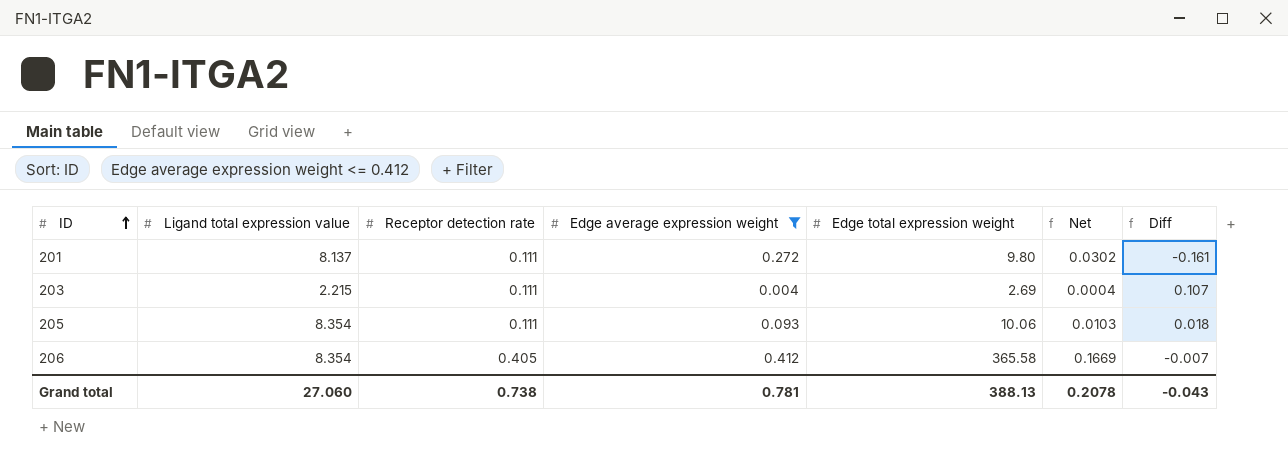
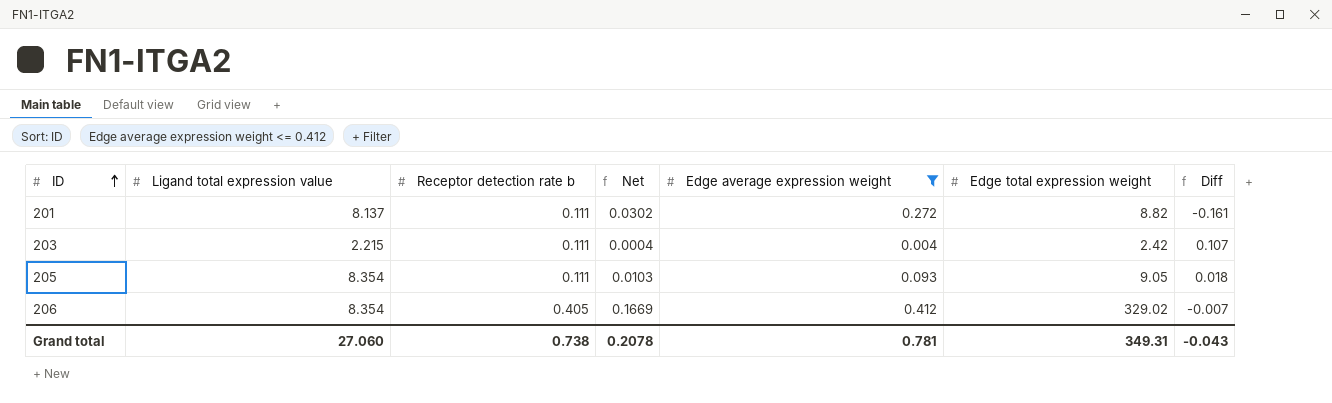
column name: Receptor detection rate -> Receptor detection rate b
column Net | position: 6 -> 4
201 | Edge total expression weight: 9.80 -> 8.82
203 | Edge total expression weight: 2.69 -> 2.42
205 | Edge total expression weight: 10.06 -> 9.05
206 | Edge total expression weight: 365.58 -> 329.02
Grand total | Edge total expression weight: 388.13 -> 349.31

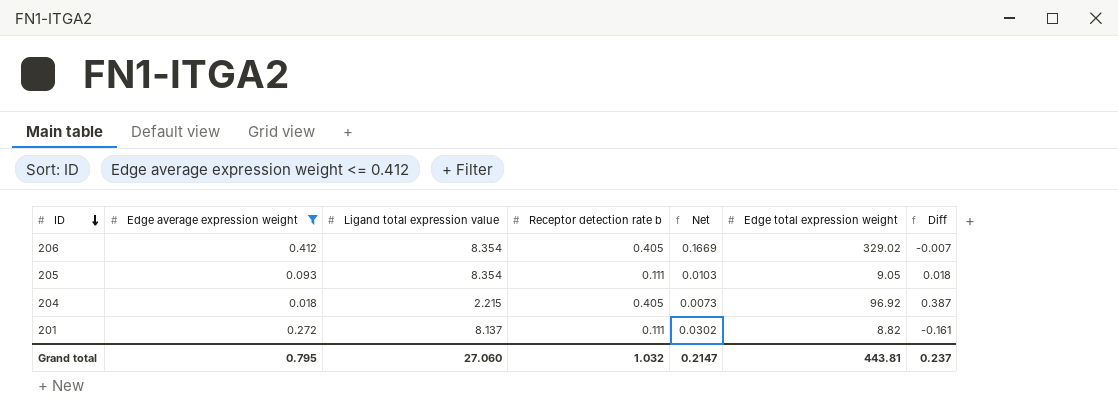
row order: ID ascending -> ID descending
column Edge average expression weight | position: 5 -> 2
row 203: 2.215 | 0.111 | 0.0004 | 0.004 | 2.42 | 0.107 -> none
row 204: none -> 0.018 | 2.215 | 0.405 | 0.0073 | 96.92 | 0.387
Grand total | Edge average expression weight: 0.781 -> 0.795
Grand total | Receptor detection rate b: 0.738 -> 1.032
Grand total | Net: 0.2078 -> 0.2147
Grand total | Edge total expression weight: 349.31 -> 443.81
Grand total | Diff: -0.043 -> 0.237

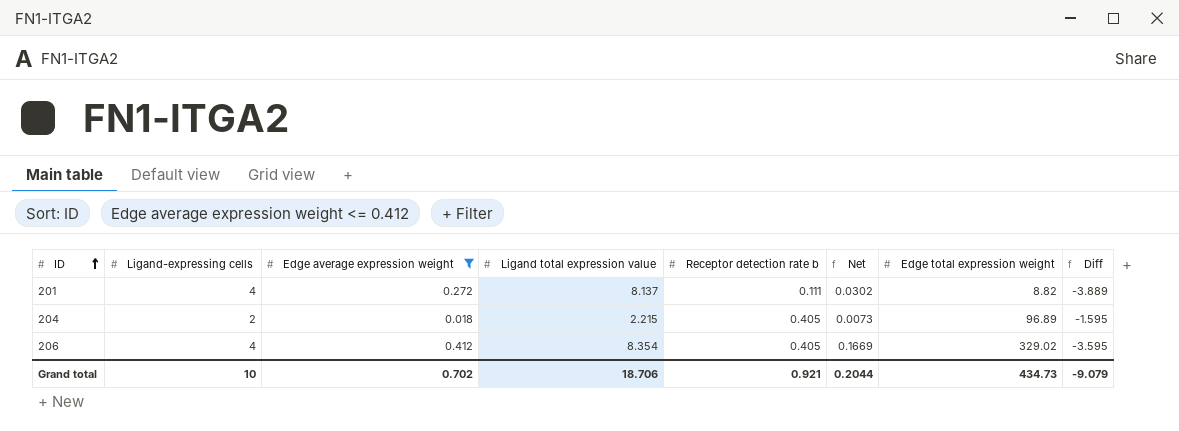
row order: ID descending -> ID ascending
column Ligand-expressing cells | position: none -> 2
column Diff | formula: [Receptor detection rate b] - [Edge average expression weight] -> [Receptor detection rate b] - [Ligand-expressing cells]
row 205: 0.093 | 8.354 | 0.111 | 0.0103 | 9.05 | 0.018 -> none
204 | Edge total expression weight: 96.92 -> 96.89
Grand total | Edge average expression weight: 0.795 -> 0.702
Grand total | Ligand total expression value: 27.060 -> 18.706
Grand total | Receptor detection rate b: 1.032 -> 0.921
Grand total | Net: 0.2147 -> 0.2044
Grand total | Edge total expression weight: 443.81 -> 434.73
Grand total | Diff: 0.237 -> -9.079

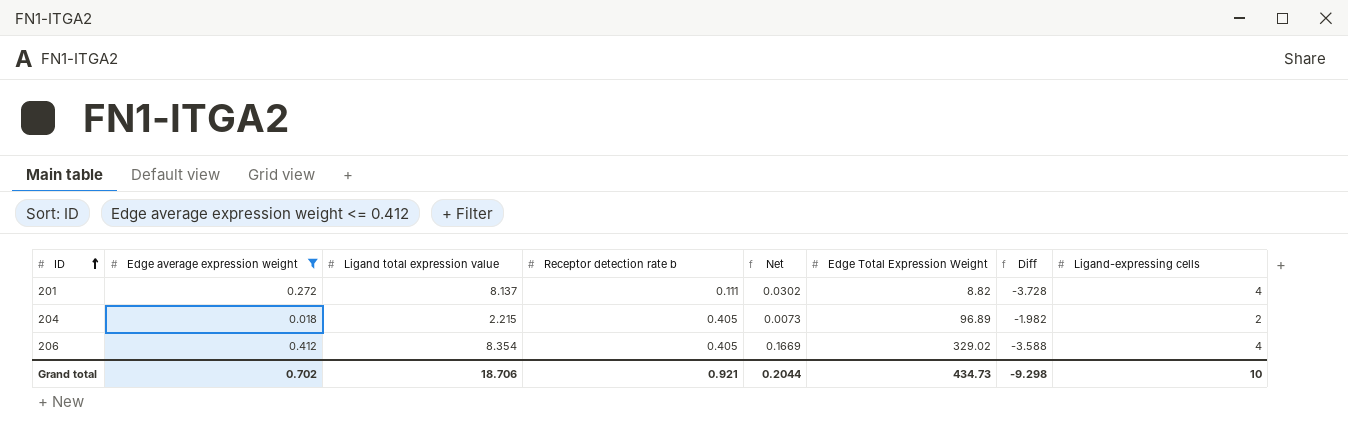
column name: Edge total expression weight -> Edge Total Expression Weight
column Diff | formula: [Receptor detection rate b] - [Ligand-expressing cells] -> [Edge average expression weight] - [Ligand-expressing cells]
column Ligand-expressing cells | position: 2 -> 8
Grand total | Diff: -9.079 -> -9.298

